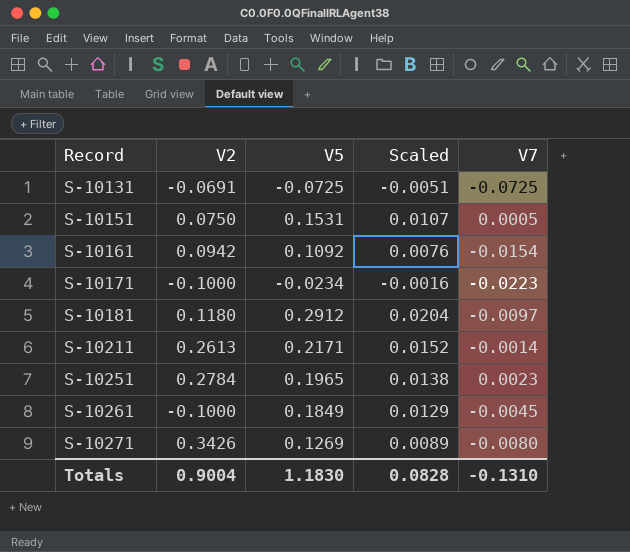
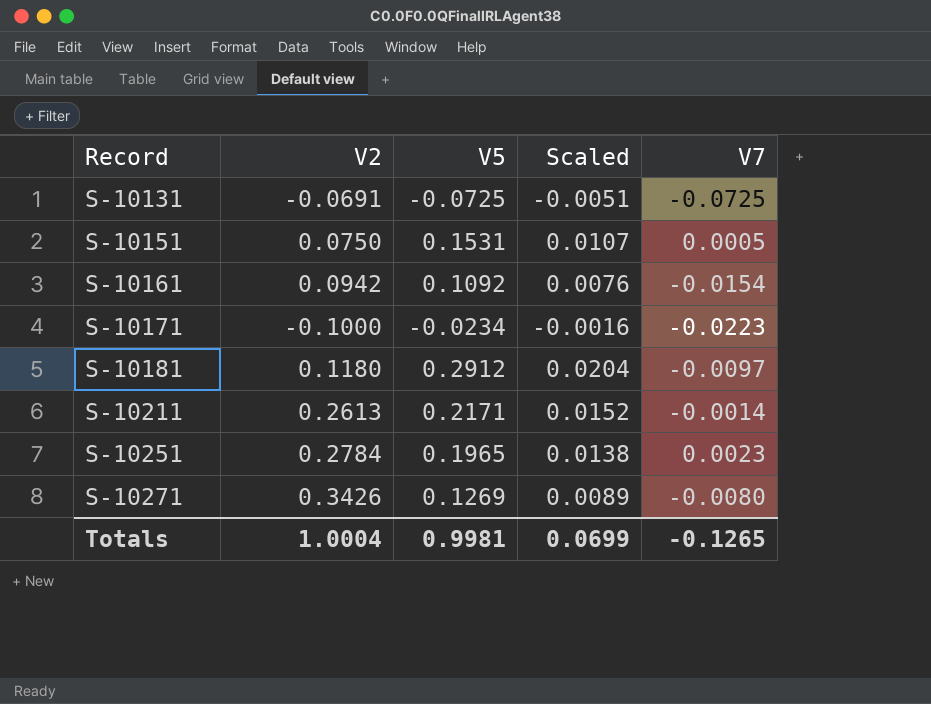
row S-10261: -0.1000 | 0.1849 | 0.0129 | -0.0045 -> none
Totals | V2: 0.9004 -> 1.0004
Totals | V5: 1.1830 -> 0.9981
Totals | Scaled: 0.0828 -> 0.0699
Totals | V7: -0.1310 -> -0.1265

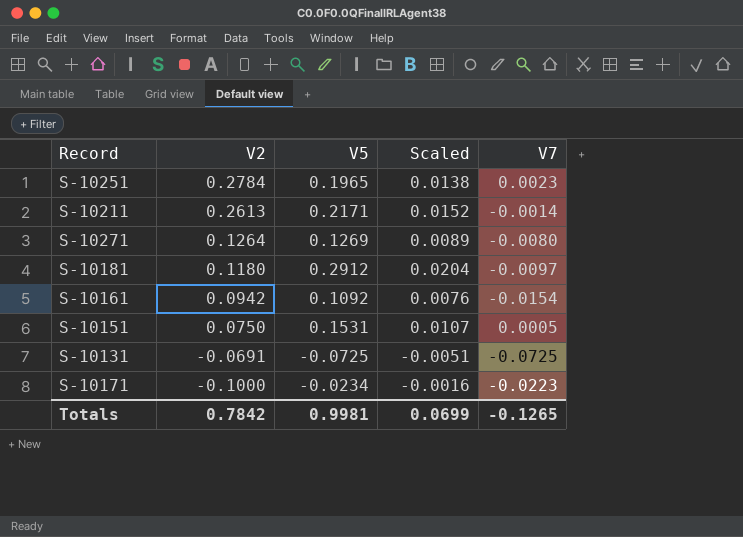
row order: Record ascending -> V2 descending
S-10271 | V2: 0.3426 -> 0.1264
Totals | V2: 1.0004 -> 0.7842

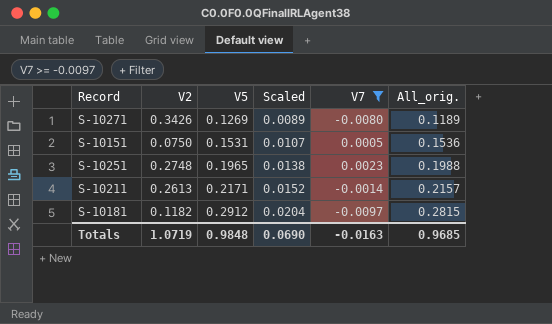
filter: none -> V7 >= -0.0097
row order: V2 descending -> V5 ascending
column All_orig. | formula: none -> [V5] + [V7]
S-10271 | V2: 0.1264 -> 0.3426
S-10251 | V2: 0.2784 -> 0.2748
S-10181 | V2: 0.1180 -> 0.1182
Totals | V2: 0.7842 -> 1.0719
Totals | V5: 0.9981 -> 0.9848
Totals | Scaled: 0.0699 -> 0.0690
Totals | V7: -0.1265 -> -0.0163

